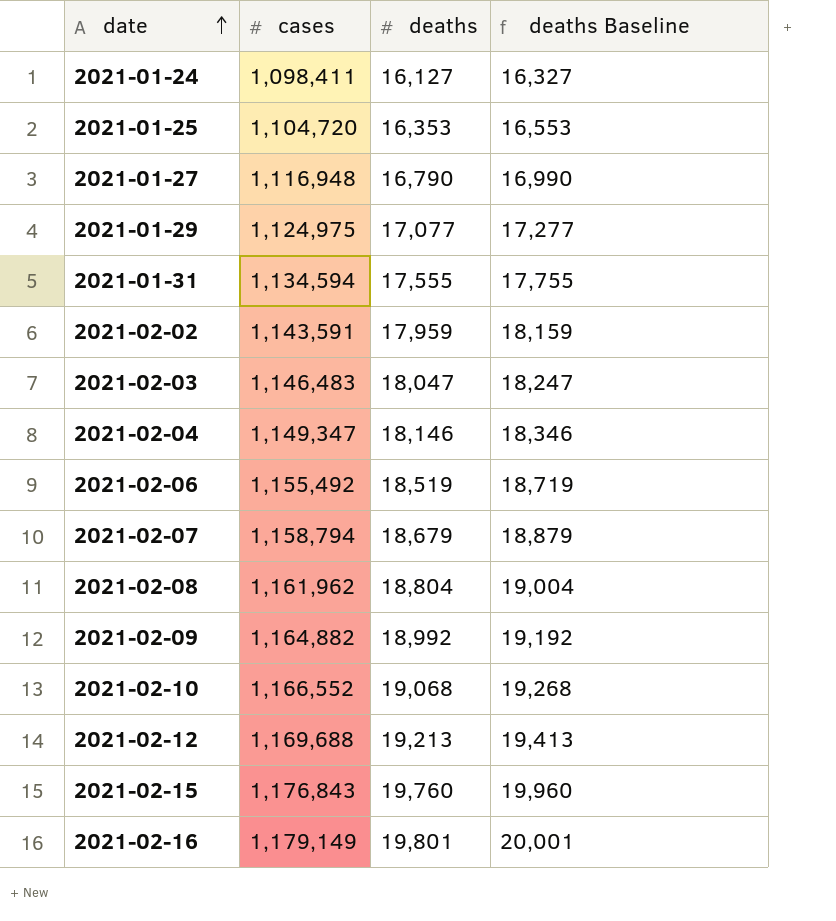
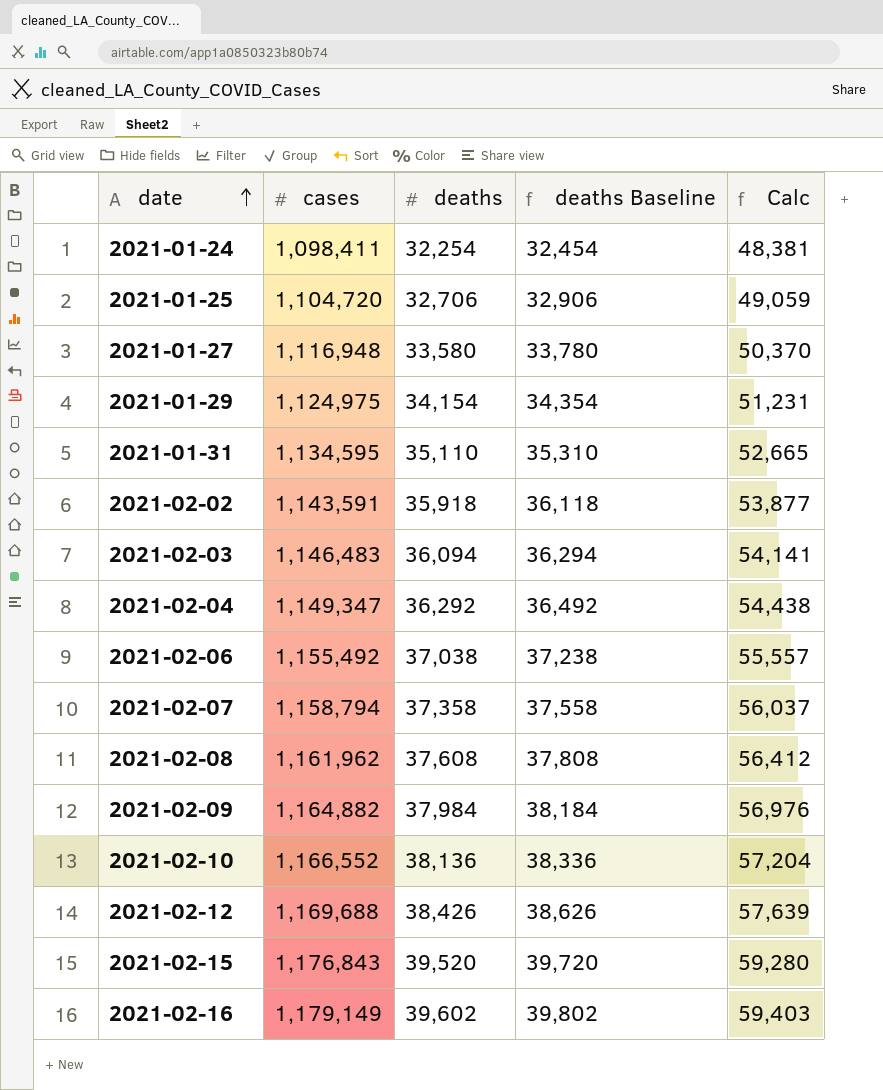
column Calc | formula: none -> [deaths] * 1.5
2021-01-24 | deaths: 16,127 -> 32,254
2021-01-24 | deaths Baseline: 16,327 -> 32,454
2021-01-25 | deaths: 16,353 -> 32,706
2021-01-25 | deaths Baseline: 16,553 -> 32,906
2021-01-27 | deaths: 16,790 -> 33,580
2021-01-27 | deaths Baseline: 16,990 -> 33,780
2021-01-29 | deaths: 17,077 -> 34,154
2021-01-29 | deaths Baseline: 17,277 -> 34,354
2021-01-31 | cases: 1,134,594 -> 1,134,595
2021-01-31 | deaths: 17,555 -> 35,110
2021-01-31 | deaths Baseline: 17,755 -> 35,310
2021-02-02 | deaths: 17,959 -> 35,918
2021-02-02 | deaths Baseline: 18,159 -> 36,118
2021-02-03 | deaths: 18,047 -> 36,094
2021-02-03 | deaths Baseline: 18,247 -> 36,294
2021-02-04 | deaths: 18,146 -> 36,292
2021-02-04 | deaths Baseline: 18,346 -> 36,492
2021-02-06 | deaths: 18,519 -> 37,038
2021-02-06 | deaths Baseline: 18,719 -> 37,238
2021-02-07 | deaths: 18,679 -> 37,358
2021-02-07 | deaths Baseline: 18,879 -> 37,558
2021-02-08 | deaths: 18,804 -> 37,608
2021-02-08 | deaths Baseline: 19,004 -> 37,808
2021-02-09 | deaths: 18,992 -> 37,984
2021-02-09 | deaths Baseline: 19,192 -> 38,184
2021-02-10 | deaths: 19,068 -> 38,136
2021-02-10 | deaths Baseline: 19,268 -> 38,336
2021-02-12 | deaths: 19,213 -> 38,426
2021-02-12 | deaths Baseline: 19,413 -> 38,626
2021-02-15 | deaths: 19,760 -> 39,520
2021-02-15 | deaths Baseline: 19,960 -> 39,720
2021-02-16 | deaths: 19,801 -> 39,602
2021-02-16 | deaths Baseline: 20,001 -> 39,802

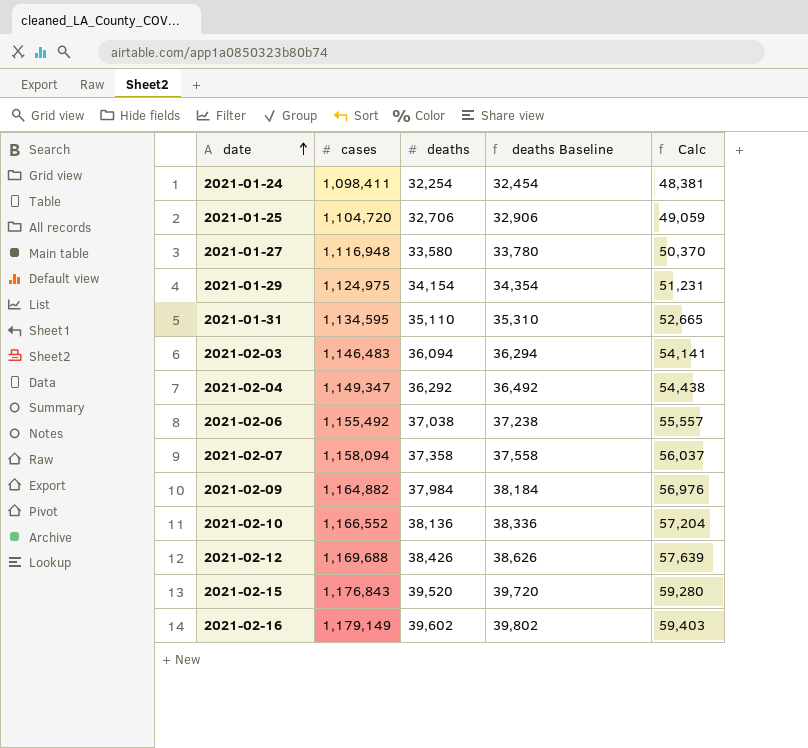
row 2021-02-02: 1,143,591 | 35,918 | 36,118 | 53,877 -> none
row 2021-02-08: 1,161,962 | 37,608 | 37,808 | 56,412 -> none
2021-02-07 | cases: 1,158,794 -> 1,158,094

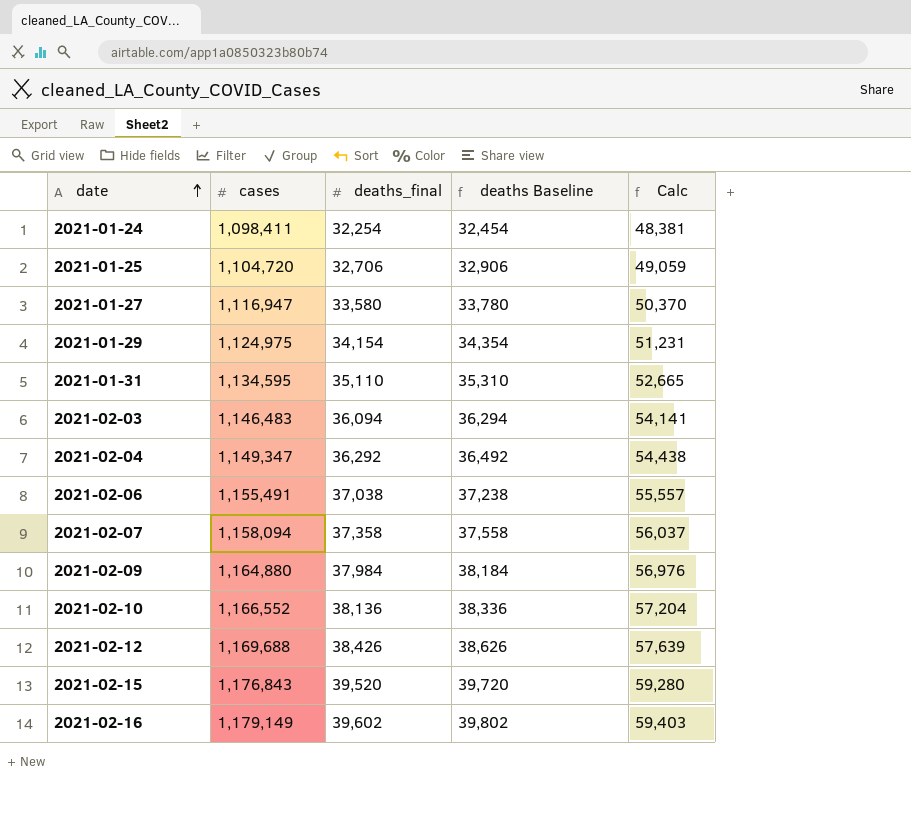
column name: deaths -> deaths_final
2021-01-27 | cases: 1,116,948 -> 1,116,947
2021-02-06 | cases: 1,155,492 -> 1,155,491
2021-02-09 | cases: 1,164,882 -> 1,164,880

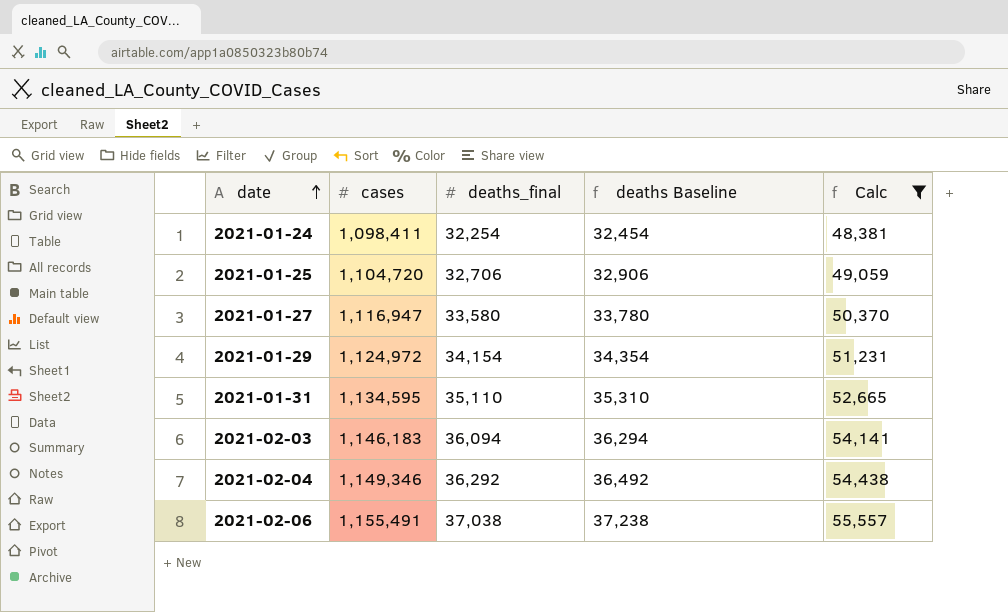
filter: none -> Calc <= 55,557
2021-01-29 | cases: 1,124,975 -> 1,124,972
2021-02-03 | cases: 1,146,483 -> 1,146,183
2021-02-04 | cases: 1,149,347 -> 1,149,346

